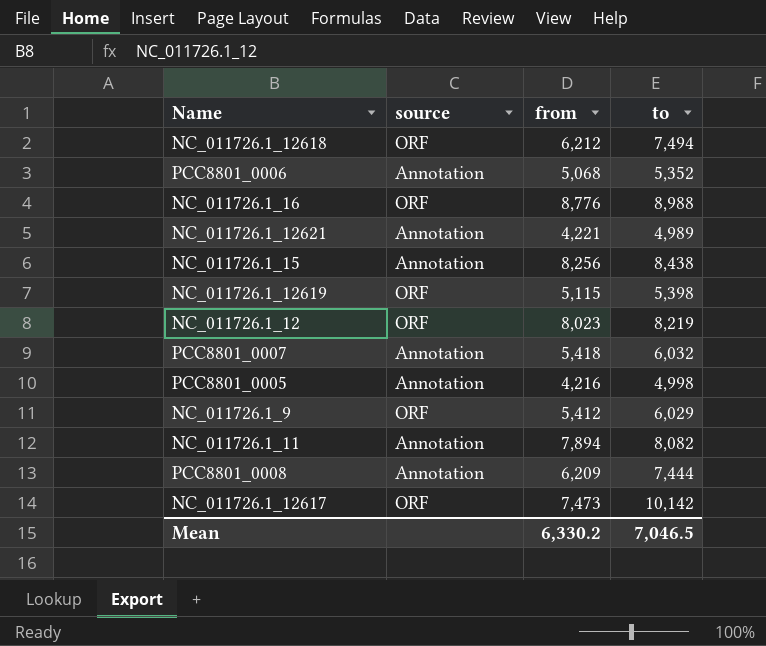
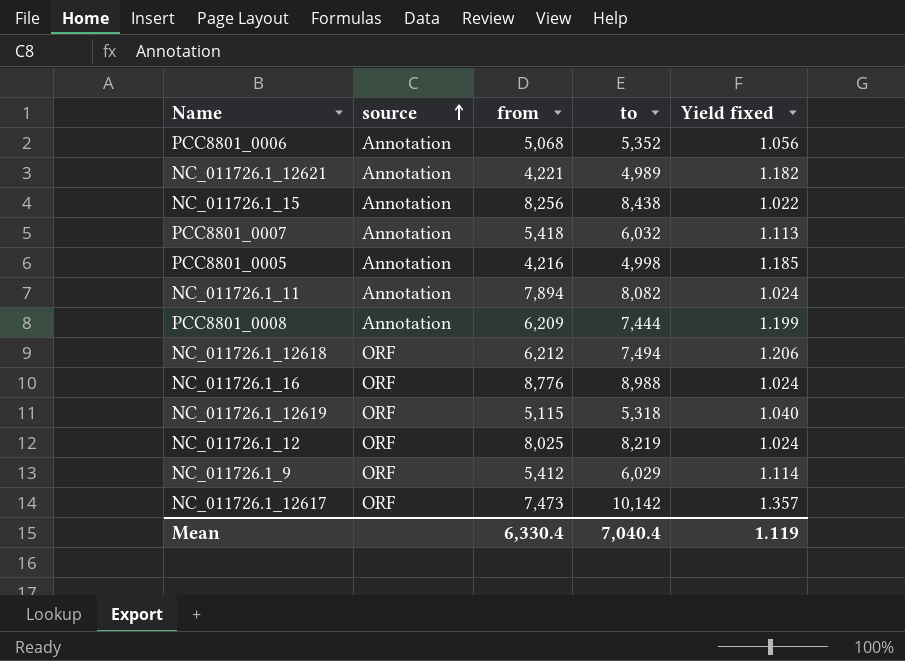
row order: none -> source ascending
column Yield fixed | formula: none -> [to] / [from]
NC_011726.1_12619 | to: 5,398 -> 5,318
NC_011726.1_12 | from: 8,023 -> 8,025
Mean | from: 6,330.2 -> 6,330.4
Mean | to: 7,046.5 -> 7,040.4

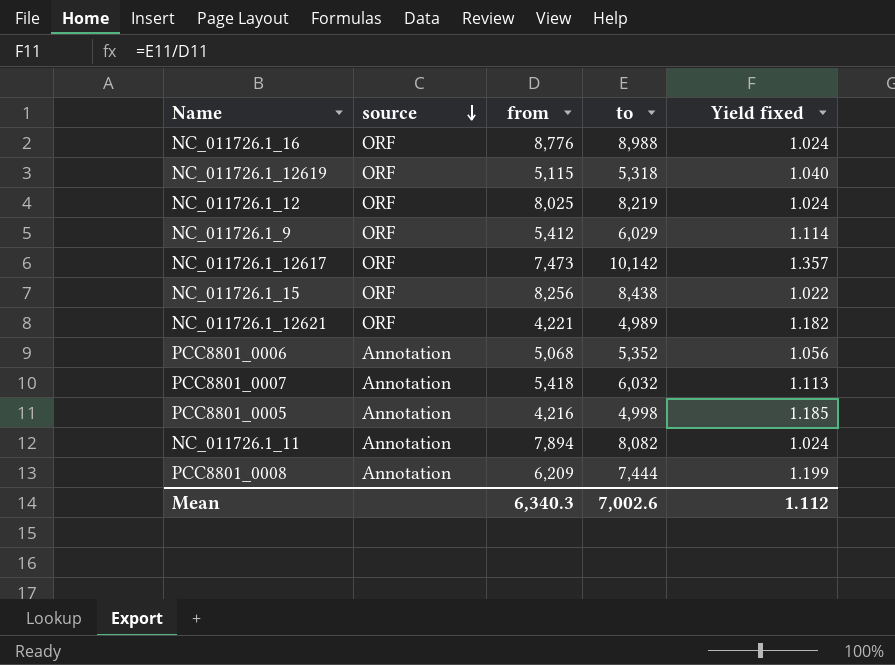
row order: source ascending -> source descending
row NC_011726.1_12618: ORF | 6,212 | 7,494 | 1.206 -> none
NC_011726.1_15 | source: Annotation -> ORF
NC_011726.1_12621 | source: Annotation -> ORF
Mean | from: 6,330.4 -> 6,340.3
Mean | to: 7,040.4 -> 7,002.6
Mean | Yield fixed: 1.119 -> 1.112

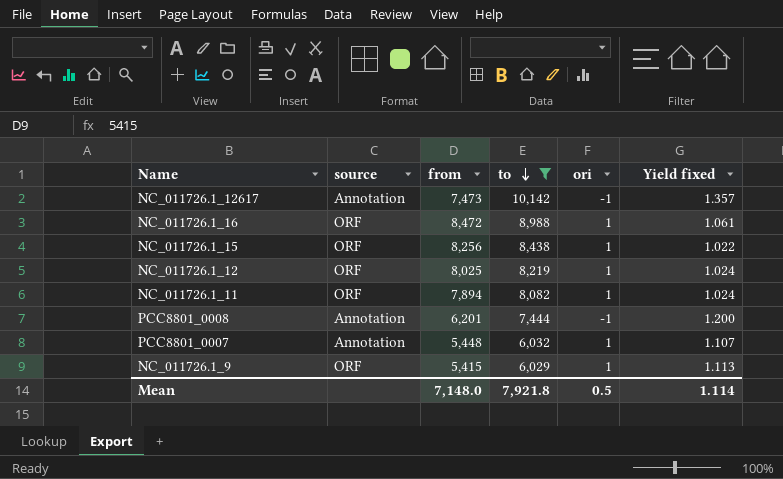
filter: none -> to >= 6,029
row order: source descending -> to descending
column ori | position: none -> 5
NC_011726.1_12617 | source: ORF -> Annotation
NC_011726.1_16 | from: 8,776 -> 8,472
NC_011726.1_16 | Yield fixed: 1.024 -> 1.061
NC_011726.1_11 | source: Annotation -> ORF
PCC8801_0008 | from: 6,209 -> 6,201
PCC8801_0008 | Yield fixed: 1.199 -> 1.200
PCC8801_0007 | from: 5,418 -> 5,448
PCC8801_0007 | Yield fixed: 1.113 -> 1.107
NC_011726.1_9 | from: 5,412 -> 5,415
NC_011726.1_9 | Yield fixed: 1.114 -> 1.113
Mean | from: 6,340.3 -> 7,148.0
Mean | to: 7,002.6 -> 7,921.8
Mean | Yield fixed: 1.112 -> 1.114

